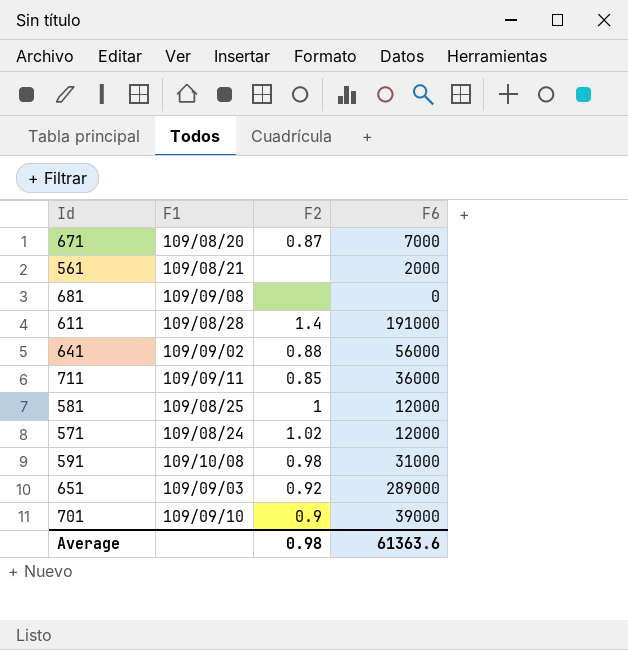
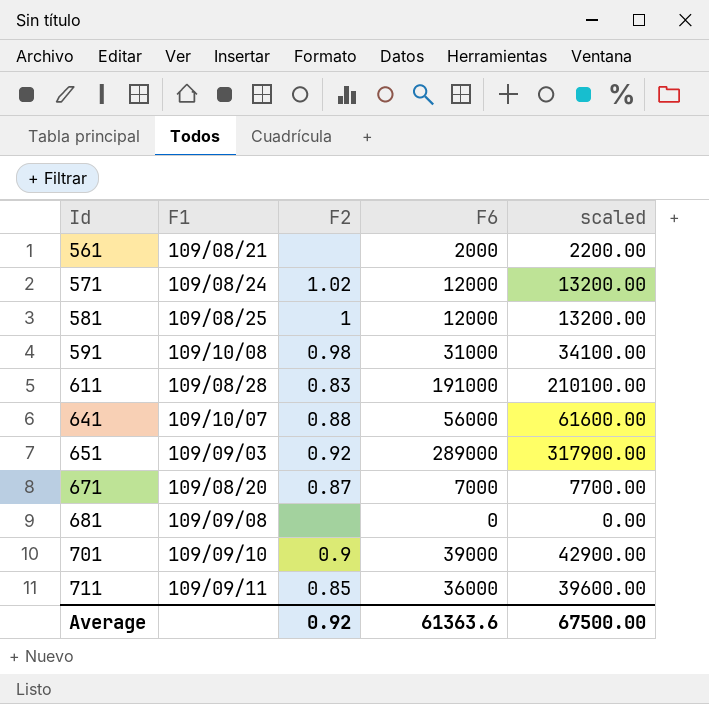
row order: none -> Id ascending
column scaled | formula: none -> [F6] * 1.1
611 | F2: 1.4 -> 0.83
641 | F1: 109/09/02 -> 109/10/07
Average | F2: 0.98 -> 0.92

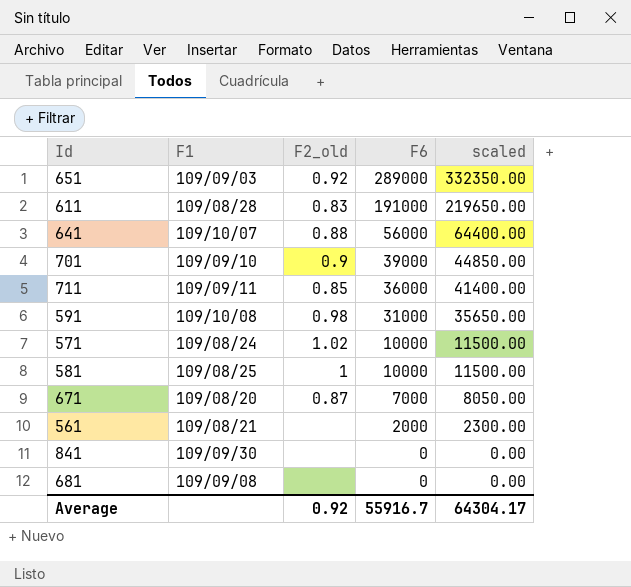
row order: Id ascending -> F6 descending
column name: F2 -> F2_old
column scaled | formula: [F6] * 1.1 -> [F6] * 1.15
571 | F6: 12000 -> 10000
581 | F6: 12000 -> 10000
row 841: none -> 109/09/30 | none | 0 | 0.00
Average | F6: 61363.6 -> 55916.7
Average | scaled: 67500.00 -> 64304.17

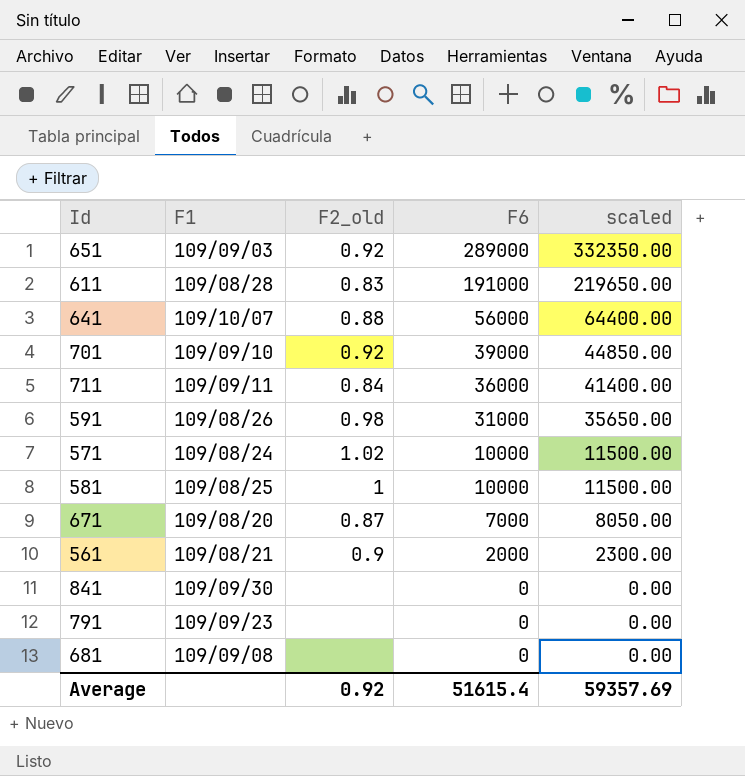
701 | F2_old: 0.9 -> 0.92
711 | F2_old: 0.85 -> 0.84
591 | F1: 109/10/08 -> 109/08/26
561 | F2_old: none -> 0.9
row 791: none -> 109/09/23 | none | 0 | 0.00
Average | F6: 55916.7 -> 51615.4
Average | scaled: 64304.17 -> 59357.69

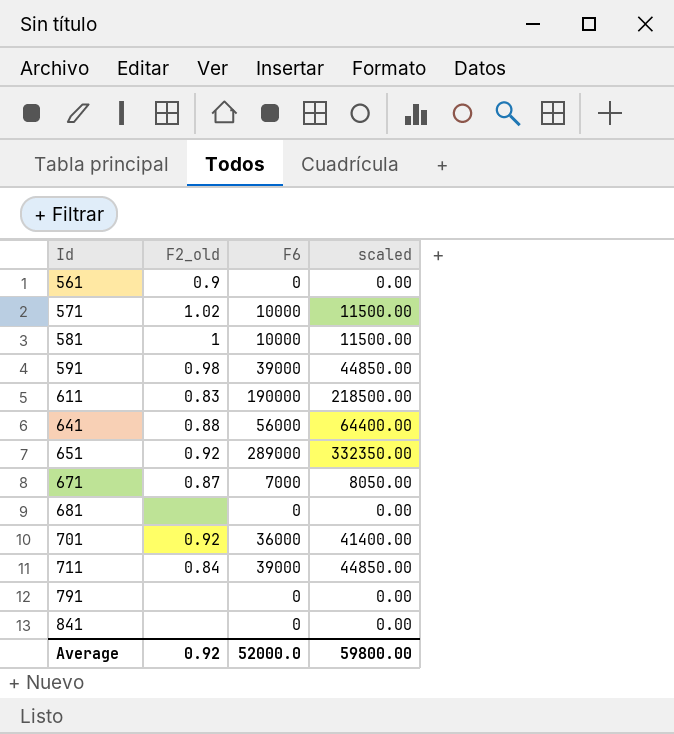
row order: F6 descending -> Id ascending
column F1 | position: 2 -> none
561 | F6: 2000 -> 0
561 | scaled: 2300.00 -> 0.00
591 | F6: 31000 -> 39000
591 | scaled: 35650.00 -> 44850.00
611 | F6: 191000 -> 190000
611 | scaled: 219650.00 -> 218500.00
701 | F6: 39000 -> 36000
701 | scaled: 44850.00 -> 41400.00
711 | F6: 36000 -> 39000
711 | scaled: 41400.00 -> 44850.00
Average | F6: 51615.4 -> 52000.0
Average | scaled: 59357.69 -> 59800.00

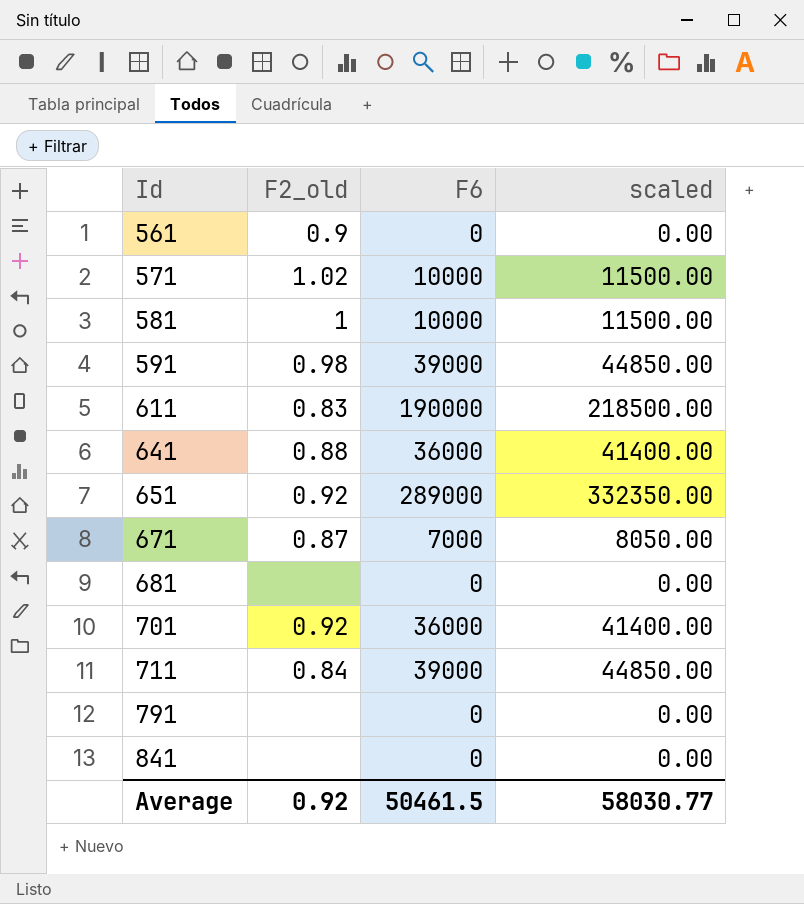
641 | F6: 56000 -> 36000
641 | scaled: 64400.00 -> 41400.00
Average | F6: 52000.0 -> 50461.5
Average | scaled: 59800.00 -> 58030.77

